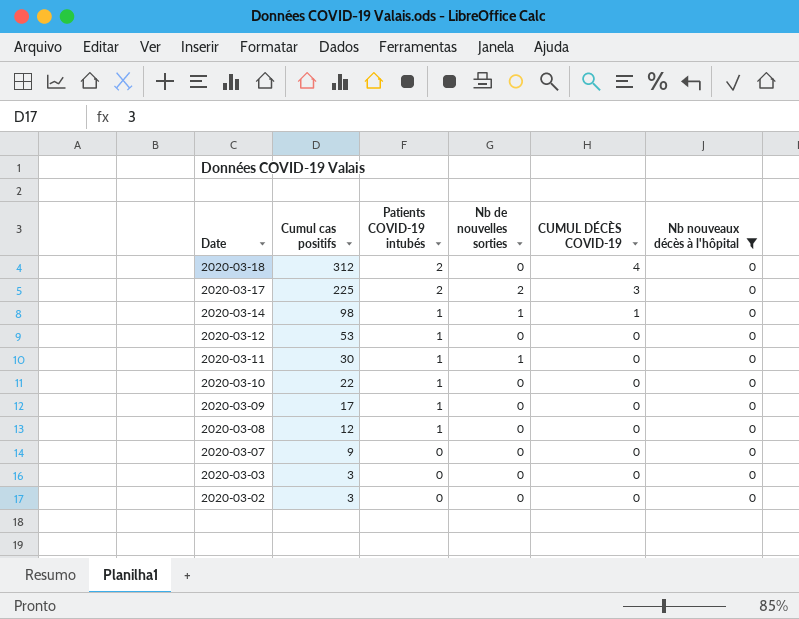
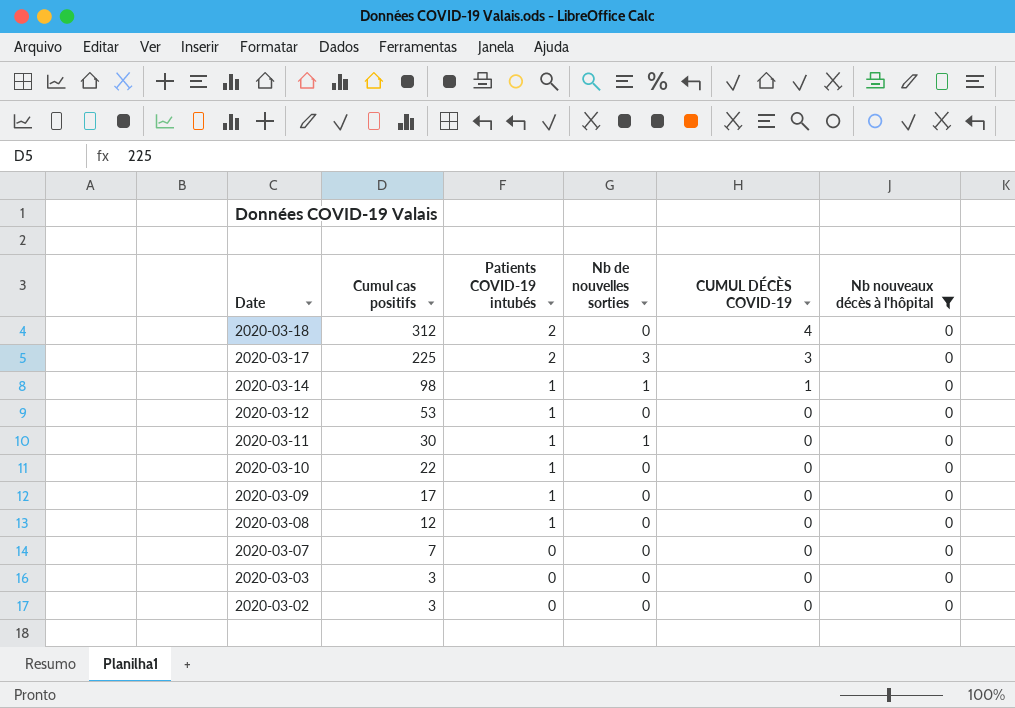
2020-03-17 | Nb de nouvelles sorties: 2 -> 3
2020-03-07 | Cumul cas positifs: 9 -> 7

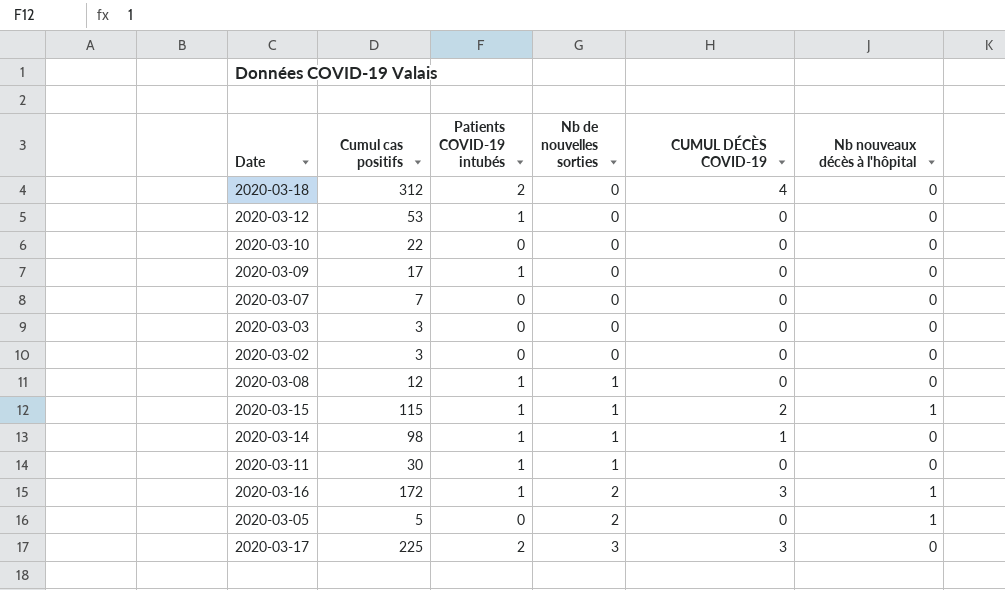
filter: Nb nouveaux décès à l'hôpital = 0 -> none
row order: Date descending -> Nb de nouvelles sorties ascending
2020-03-10 | Patients COVID-19 intubés: 1 -> 0
2020-03-08 | Nb de nouvelles sorties: 0 -> 1

